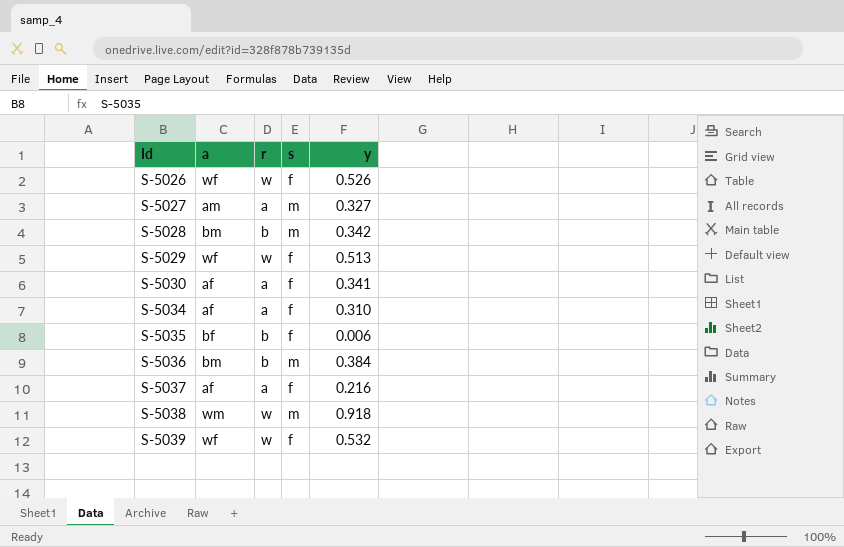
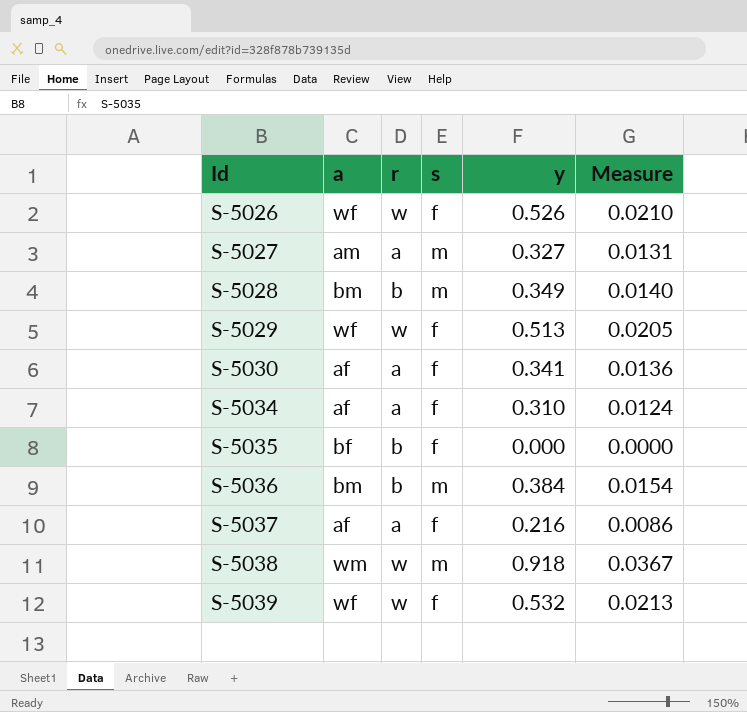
column Measure | formula: none -> [y] * 0.04
S-5028 | y: 0.342 -> 0.349
S-5035 | y: 0.006 -> 0.000

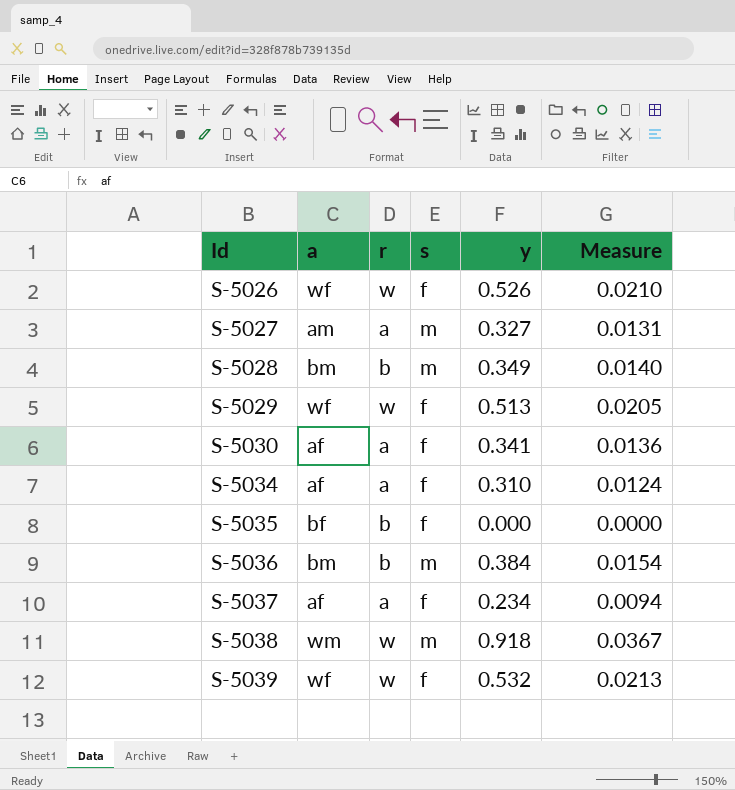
S-5037 | y: 0.216 -> 0.234
S-5037 | Measure: 0.0086 -> 0.0094

